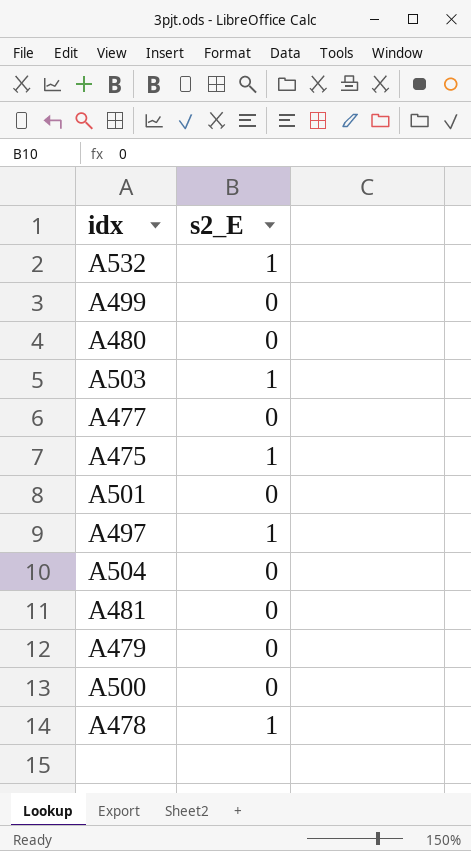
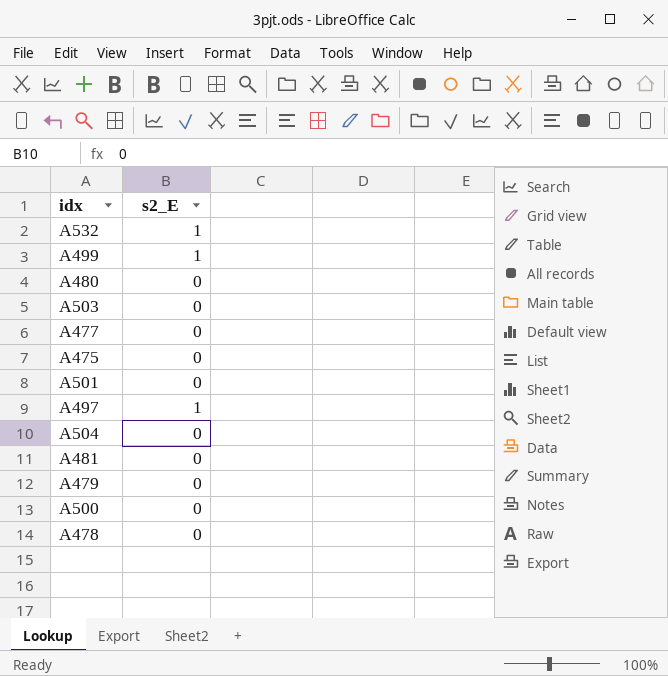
A499 | s2_E: 0 -> 1
A503 | s2_E: 1 -> 0
A475 | s2_E: 1 -> 0
A478 | s2_E: 1 -> 0

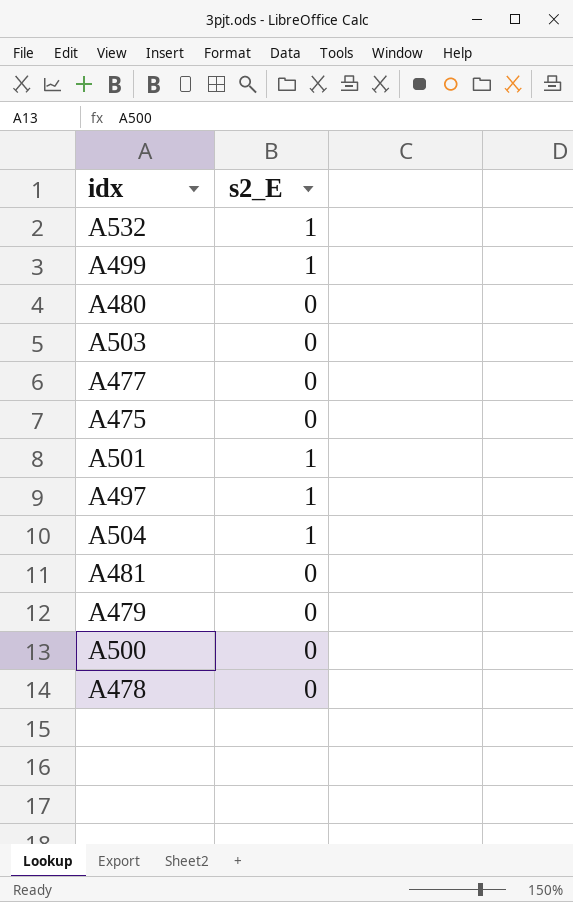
A501 | s2_E: 0 -> 1
A504 | s2_E: 0 -> 1

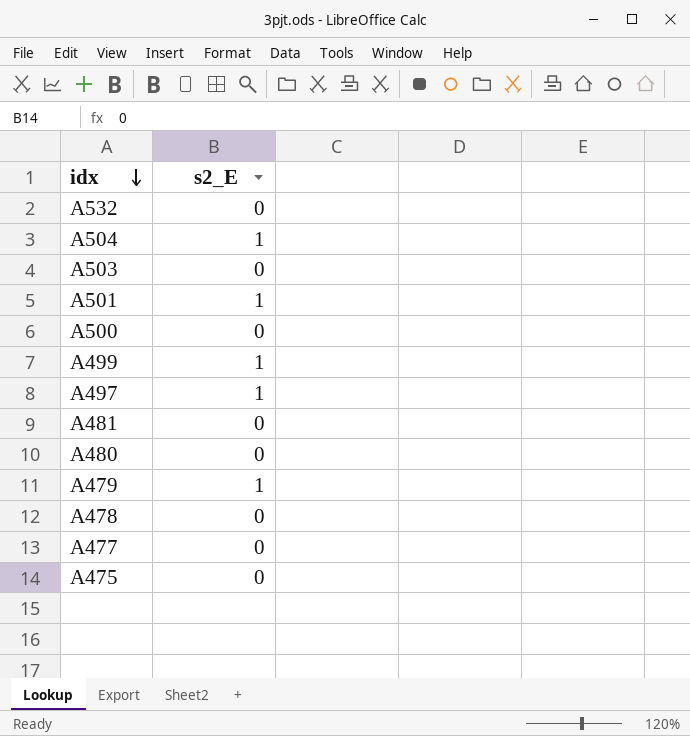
row order: none -> idx descending
A532 | s2_E: 1 -> 0
A479 | s2_E: 0 -> 1

